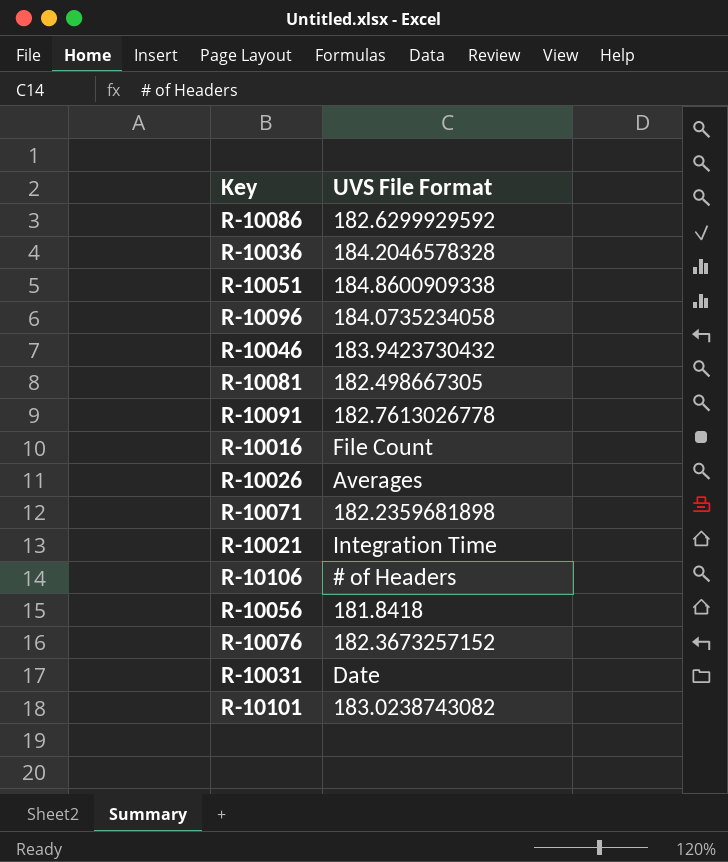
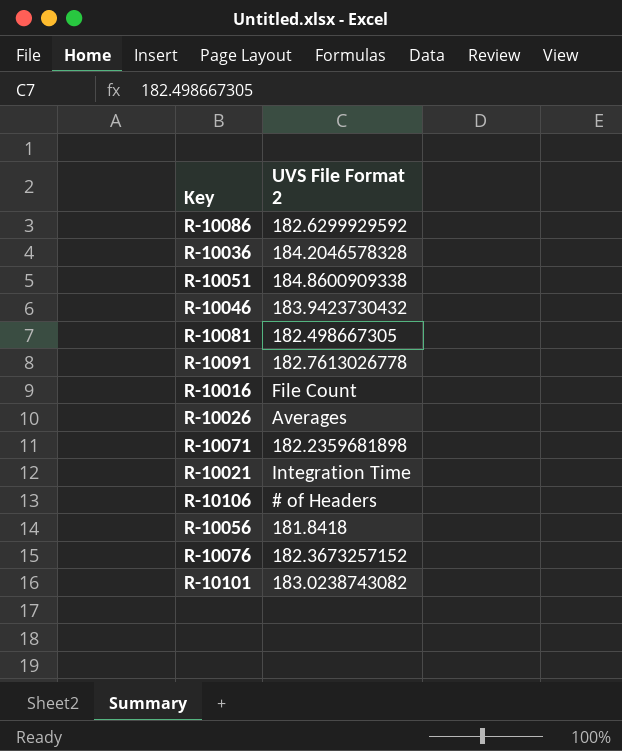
column name: UVS File Format -> UVS File Format 2
row R-10096: 184.0735234058 -> none
row R-10031: Date -> none

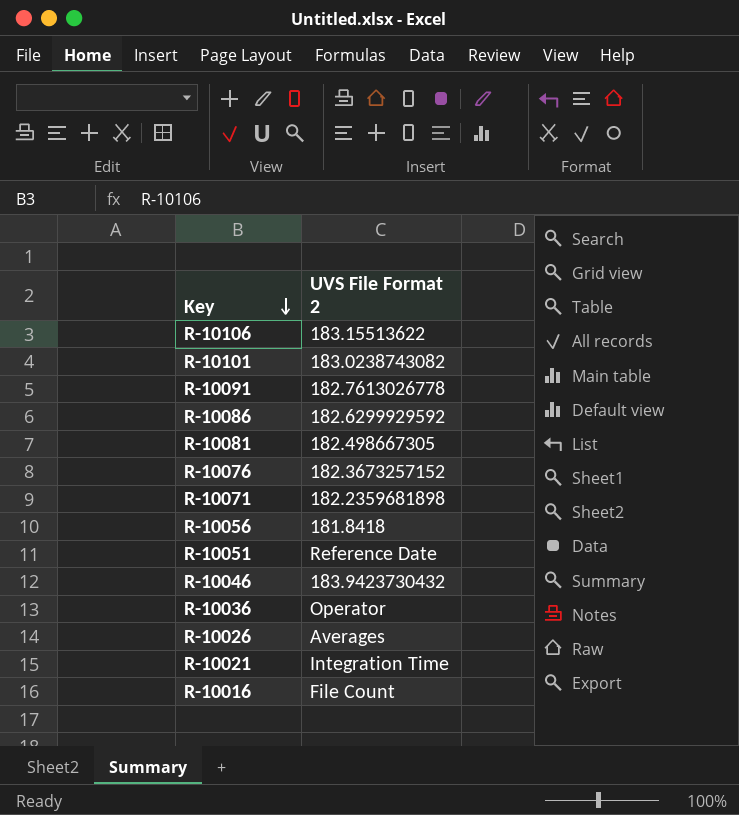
row order: none -> Key descending
R-10106 | UVS File Format 2: # of Headers -> 183.15513622
R-10051 | UVS File Format 2: 184.8600909338 -> Reference Date
R-10036 | UVS File Format 2: 184.2046578328 -> Operator

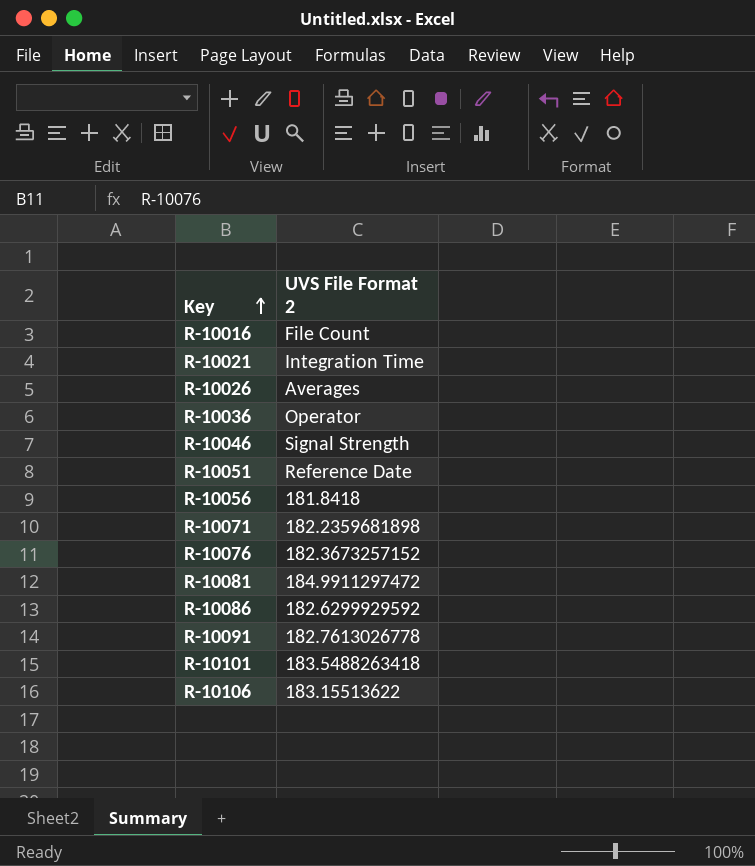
row order: Key descending -> Key ascending
R-10046 | UVS File Format 2: 183.9423730432 -> Signal Strength
R-10081 | UVS File Format 2: 182.498667305 -> 184.9911297472
R-10101 | UVS File Format 2: 183.0238743082 -> 183.5488263418

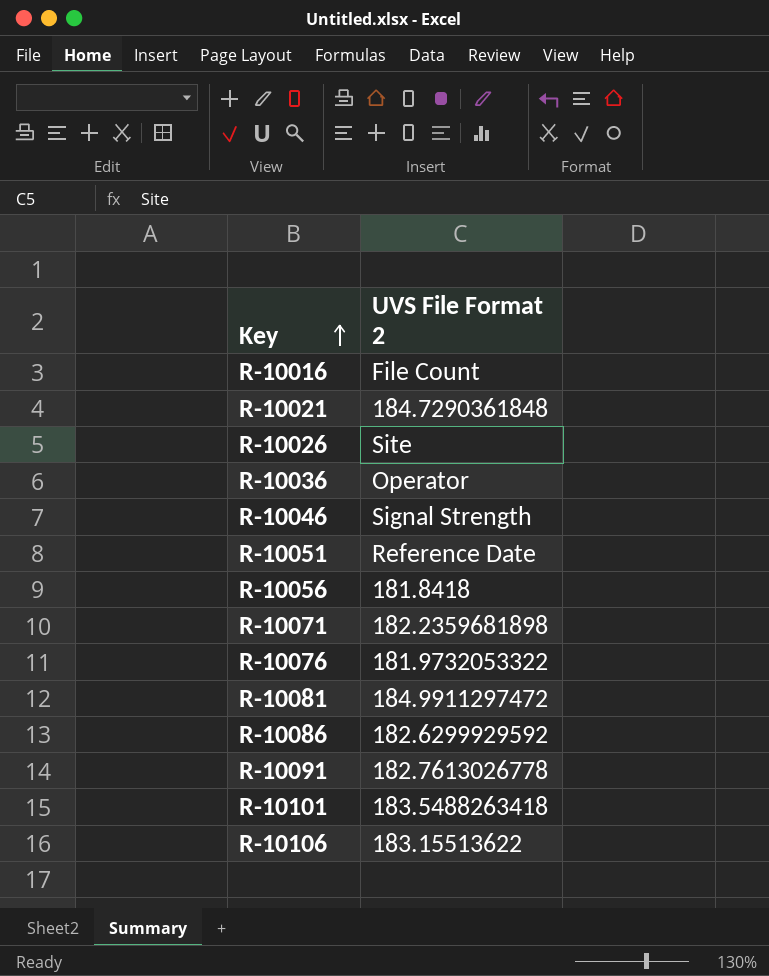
R-10021 | UVS File Format 2: Integration Time -> 184.7290361848
R-10026 | UVS File Format 2: Averages -> Site
R-10076 | UVS File Format 2: 182.3673257152 -> 181.9732053322

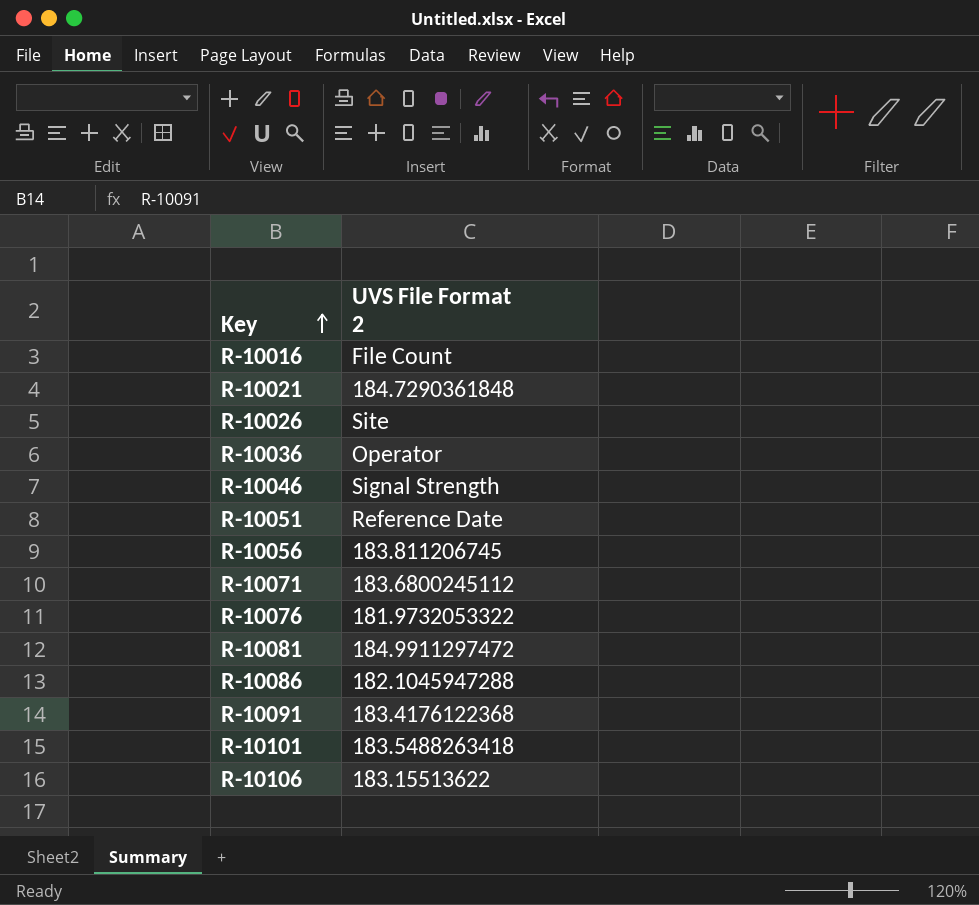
R-10056 | UVS File Format 2: 181.8418 -> 183.811206745
R-10071 | UVS File Format 2: 182.2359681898 -> 183.6800245112
R-10086 | UVS File Format 2: 182.6299929592 -> 182.1045947288
R-10091 | UVS File Format 2: 182.7613026778 -> 183.4176122368

